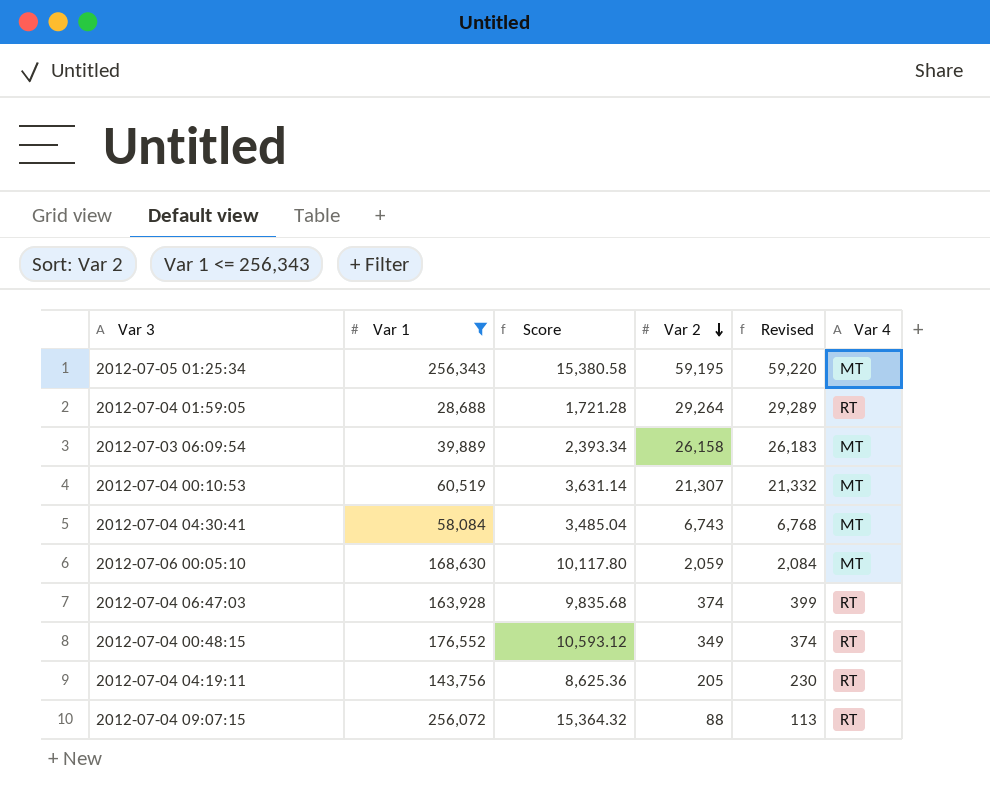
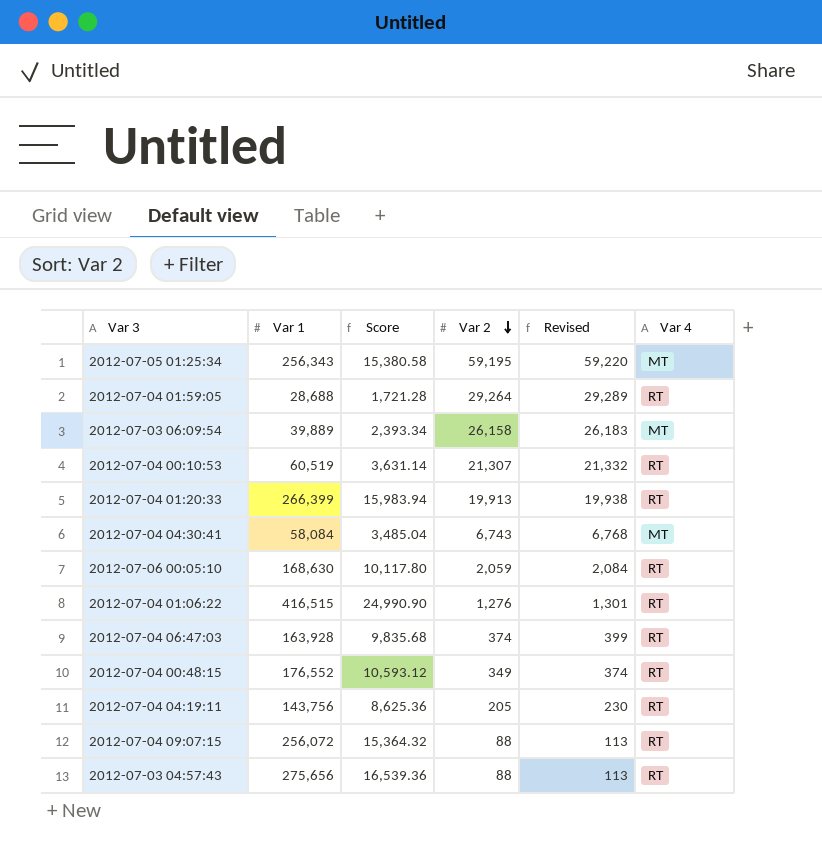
filter: Var 1 <= 256,343 -> none
2012-07-04 00:10:53 | Var 4: MT -> RT
2012-07-06 00:05:10 | Var 4: MT -> RT

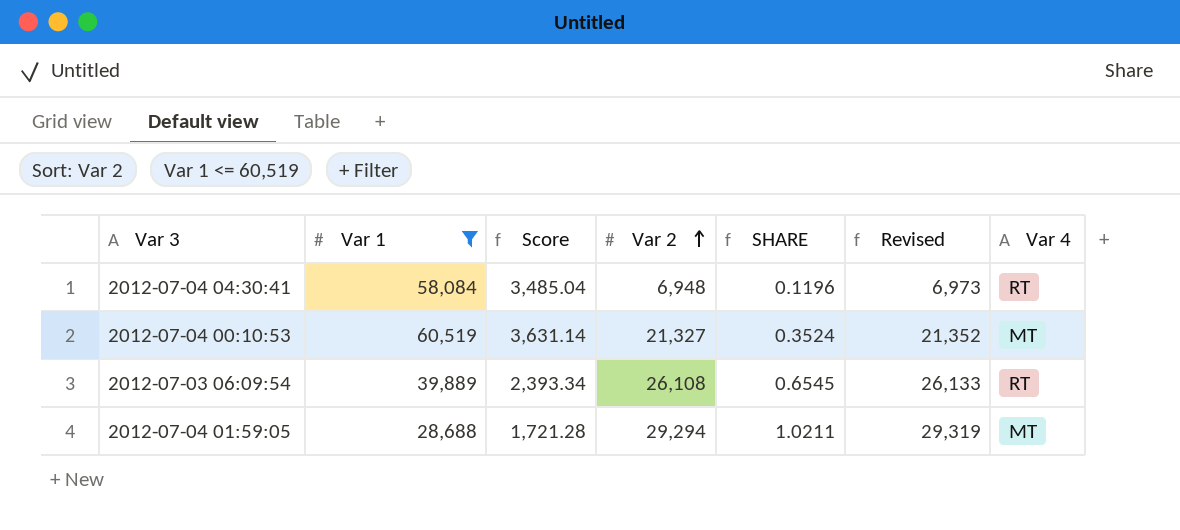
filter: none -> Var 1 <= 60,519
row order: Var 2 descending -> Var 2 ascending
column SHARE | formula: none -> [Var 2] / [Var 1]
2012-07-04 04:30:41 | Var 2: 6,743 -> 6,948
2012-07-04 04:30:41 | Revised: 6,768 -> 6,973
2012-07-04 04:30:41 | Var 4: MT -> RT
2012-07-04 00:10:53 | Var 2: 21,307 -> 21,327
2012-07-04 00:10:53 | Revised: 21,332 -> 21,352
2012-07-04 00:10:53 | Var 4: RT -> MT
2012-07-03 06:09:54 | Var 2: 26,158 -> 26,108
2012-07-03 06:09:54 | Revised: 26,183 -> 26,133
2012-07-03 06:09:54 | Var 4: MT -> RT
2012-07-04 01:59:05 | Var 2: 29,264 -> 29,294
2012-07-04 01:59:05 | Revised: 29,289 -> 29,319
2012-07-04 01:59:05 | Var 4: RT -> MT

